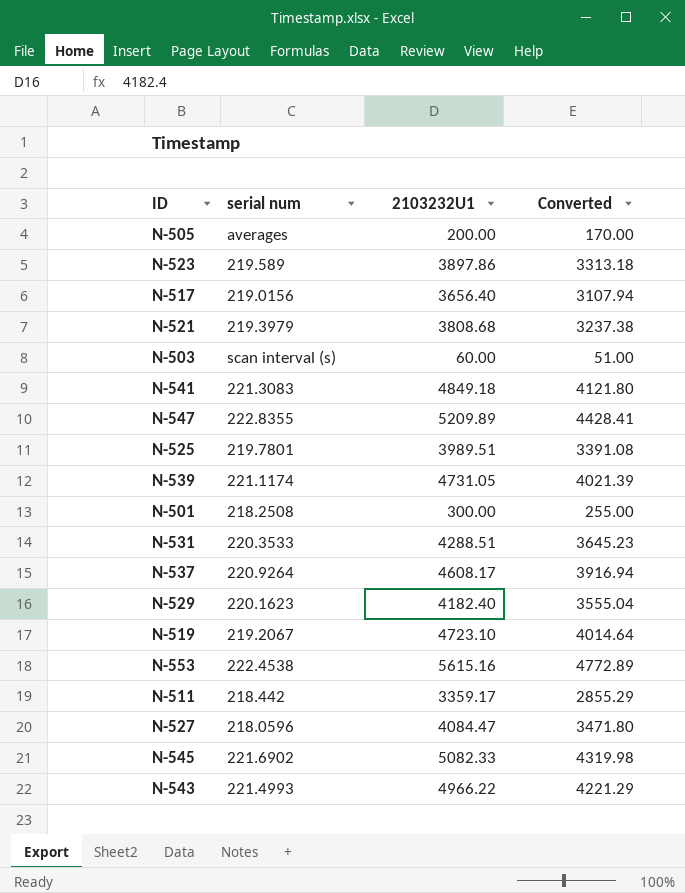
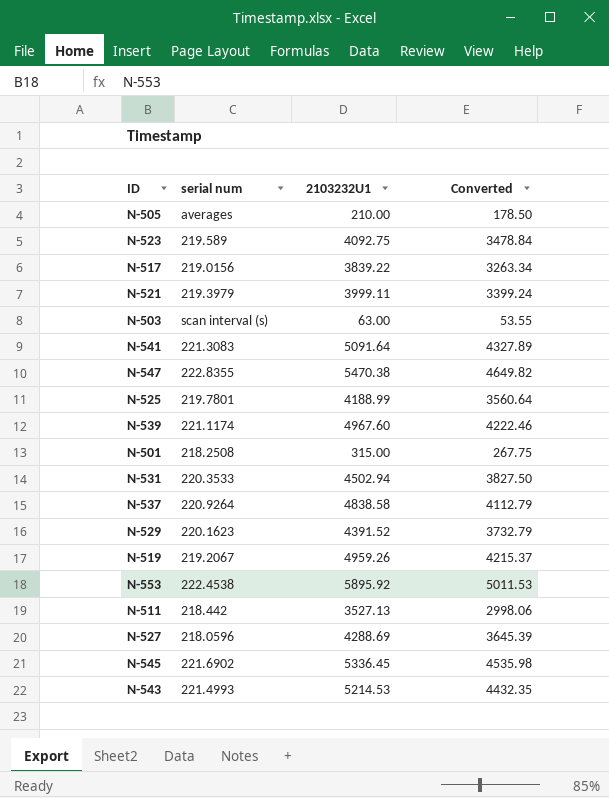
N-505 | 2103232U1: 200.00 -> 210.00
N-505 | Converted: 170.00 -> 178.50
N-523 | 2103232U1: 3897.86 -> 4092.75
N-523 | Converted: 3313.18 -> 3478.84
N-517 | 2103232U1: 3656.40 -> 3839.22
N-517 | Converted: 3107.94 -> 3263.34
N-521 | 2103232U1: 3808.68 -> 3999.11
N-521 | Converted: 3237.38 -> 3399.24
N-503 | 2103232U1: 60.00 -> 63.00
N-503 | Converted: 51.00 -> 53.55
N-541 | 2103232U1: 4849.18 -> 5091.64
N-541 | Converted: 4121.80 -> 4327.89
N-547 | 2103232U1: 5209.89 -> 5470.38
N-547 | Converted: 4428.41 -> 4649.82
N-525 | 2103232U1: 3989.51 -> 4188.99
N-525 | Converted: 3391.08 -> 3560.64
N-539 | 2103232U1: 4731.05 -> 4967.60
N-539 | Converted: 4021.39 -> 4222.46
N-501 | 2103232U1: 300.00 -> 315.00
N-501 | Converted: 255.00 -> 267.75
N-531 | 2103232U1: 4288.51 -> 4502.94
N-531 | Converted: 3645.23 -> 3827.50
N-537 | 2103232U1: 4608.17 -> 4838.58
N-537 | Converted: 3916.94 -> 4112.79
N-529 | 2103232U1: 4182.40 -> 4391.52
N-529 | Converted: 3555.04 -> 3732.79
N-519 | 2103232U1: 4723.10 -> 4959.26
N-519 | Converted: 4014.64 -> 4215.37
N-553 | 2103232U1: 5615.16 -> 5895.92
N-553 | Converted: 4772.89 -> 5011.53
N-511 | 2103232U1: 3359.17 -> 3527.13
N-511 | Converted: 2855.29 -> 2998.06
N-527 | 2103232U1: 4084.47 -> 4288.69
N-527 | Converted: 3471.80 -> 3645.39
N-545 | 2103232U1: 5082.33 -> 5336.45
N-545 | Converted: 4319.98 -> 4535.98
N-543 | 2103232U1: 4966.22 -> 5214.53
N-543 | Converted: 4221.29 -> 4432.35

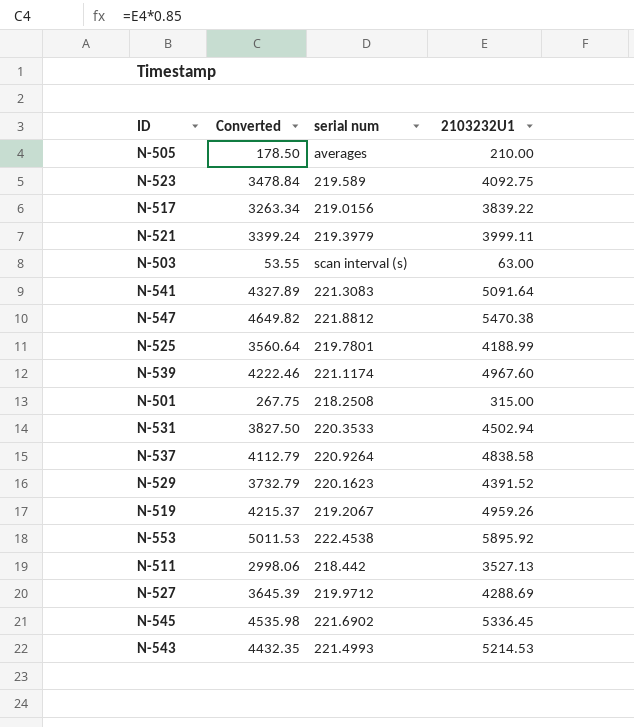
column Converted | position: 4 -> 2
N-547 | serial num: 222.8355 -> 221.8812
N-527 | serial num: 218.0596 -> 219.9712

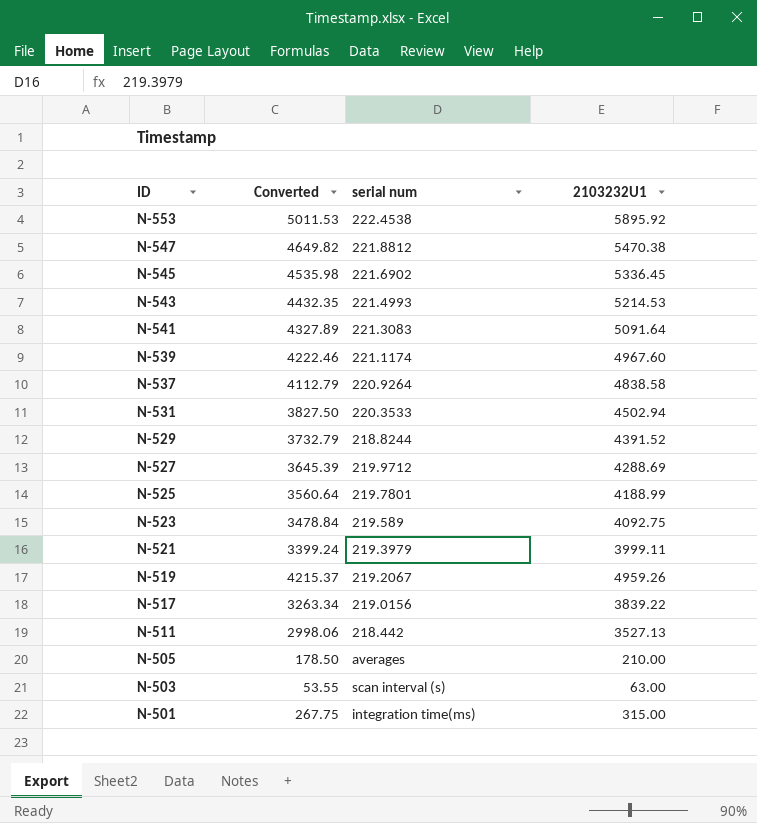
row order: none -> ID descending
N-529 | serial num: 220.1623 -> 218.8244
N-501 | serial num: 218.2508 -> integration time(ms)

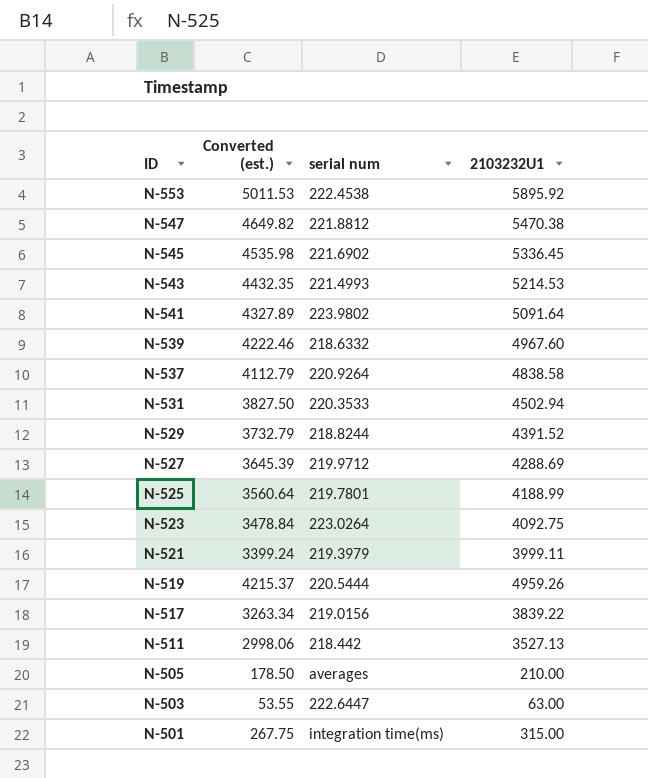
column name: Converted -> Converted (est.)
N-541 | serial num: 221.3083 -> 223.9802
N-539 | serial num: 221.1174 -> 218.6332
N-523 | serial num: 219.589 -> 223.0264
N-519 | serial num: 219.2067 -> 220.5444
N-503 | serial num: scan interval (s) -> 222.6447

